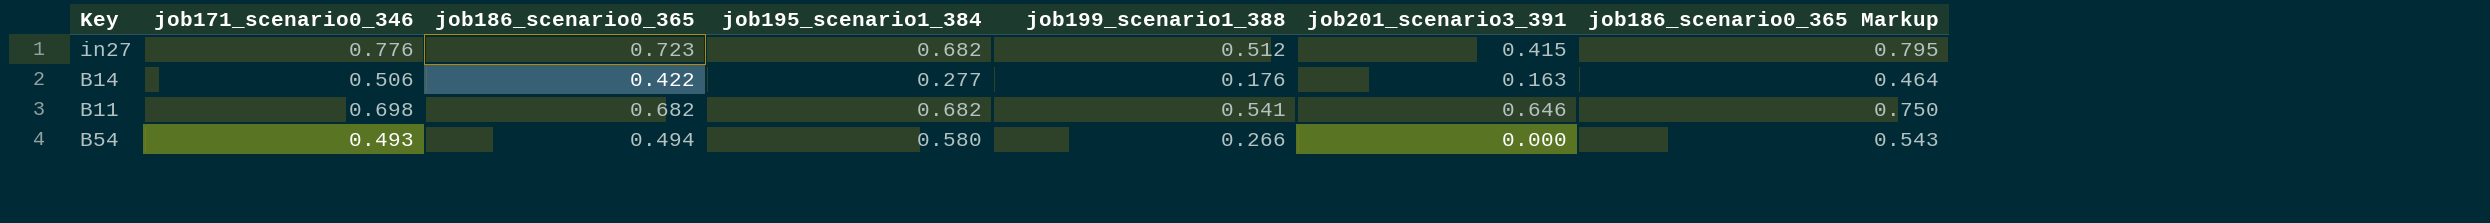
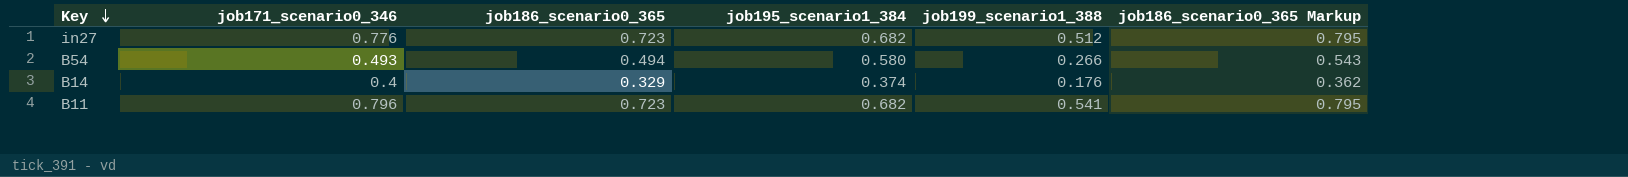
row order: none -> Key descending
column job201_scenario3_391 | position: 6 -> none
B14 | job171_scenario0_346: 0.506 -> 0.4
B14 | job186_scenario0_365: 0.422 -> 0.329
B14 | job195_scenario1_384: 0.277 -> 0.374
B14 | job186_scenario0_365 Markup: 0.464 -> 0.362
B11 | job171_scenario0_346: 0.698 -> 0.796
B11 | job186_scenario0_365: 0.682 -> 0.723
B11 | job186_scenario0_365 Markup: 0.750 -> 0.795

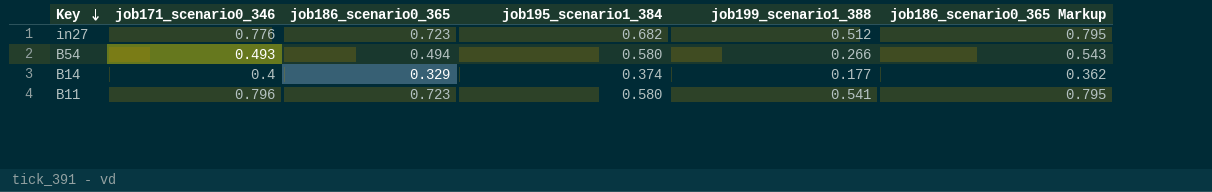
B14 | job199_scenario1_388: 0.176 -> 0.177
B11 | job195_scenario1_384: 0.682 -> 0.580

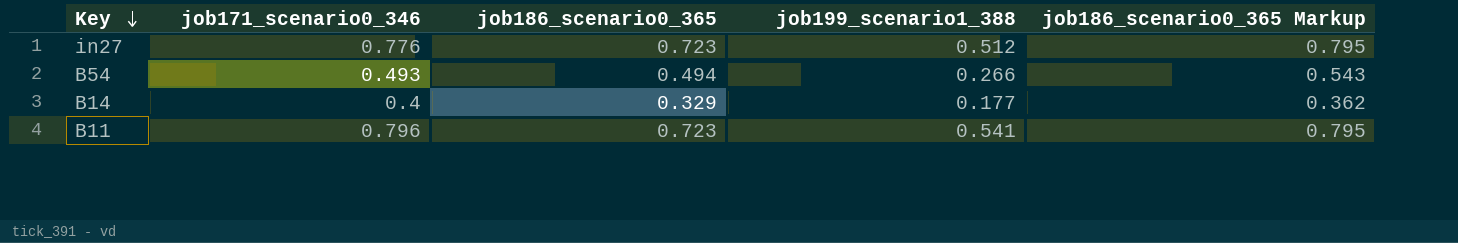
column job195_scenario1_384 | position: 4 -> none

